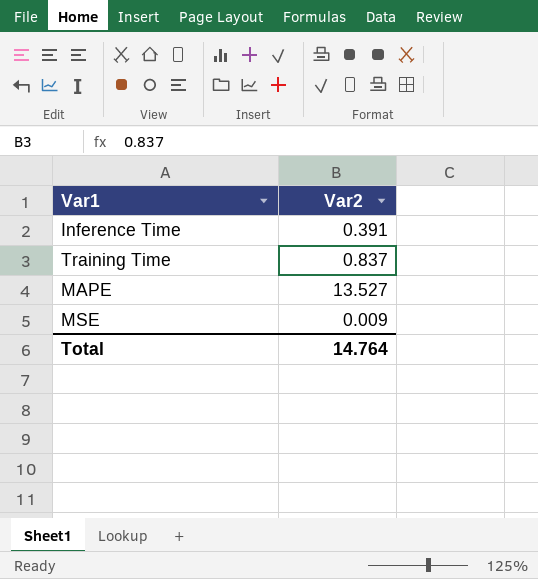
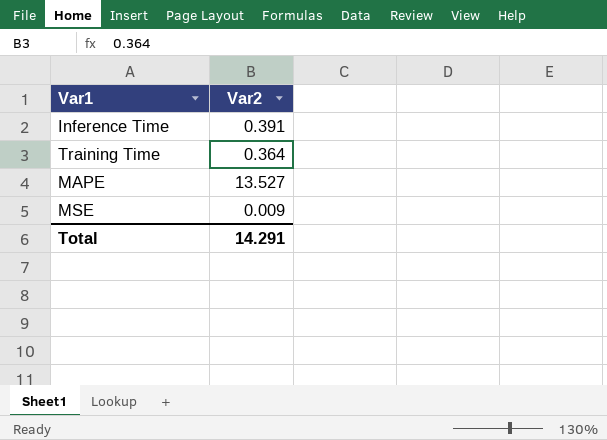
Training Time | Var2: 0.837 -> 0.364
Total | Var2: 14.764 -> 14.291

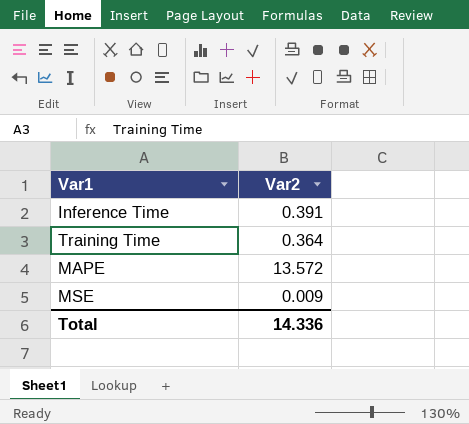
MAPE | Var2: 13.527 -> 13.572
Total | Var2: 14.291 -> 14.336

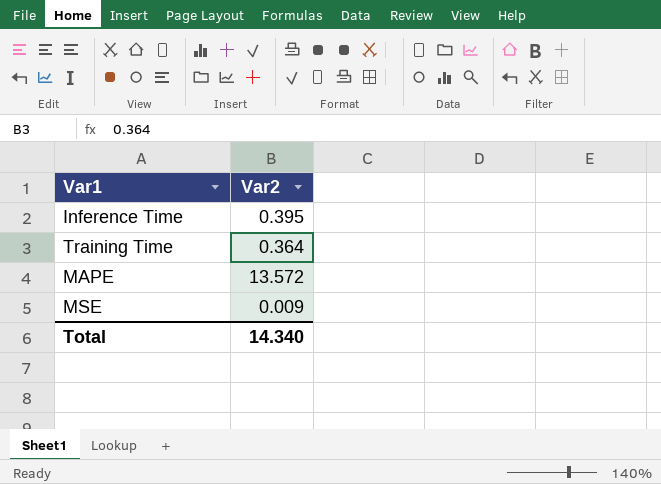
Inference Time | Var2: 0.391 -> 0.395
Total | Var2: 14.336 -> 14.340

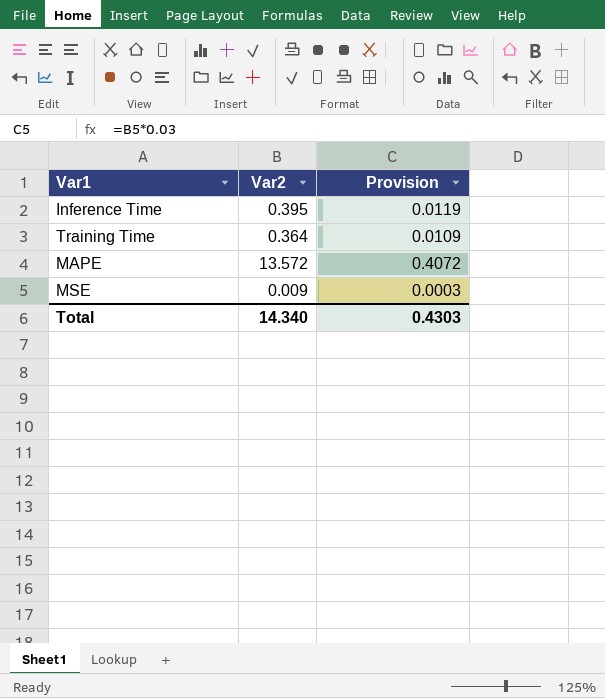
column Provision | formula: none -> [Var2] * 0.03

